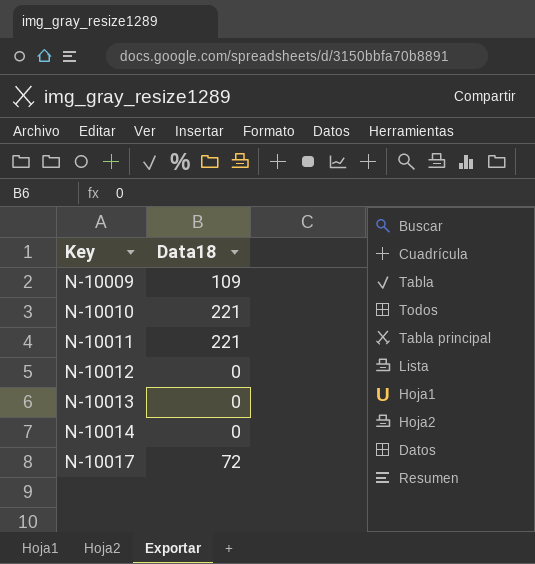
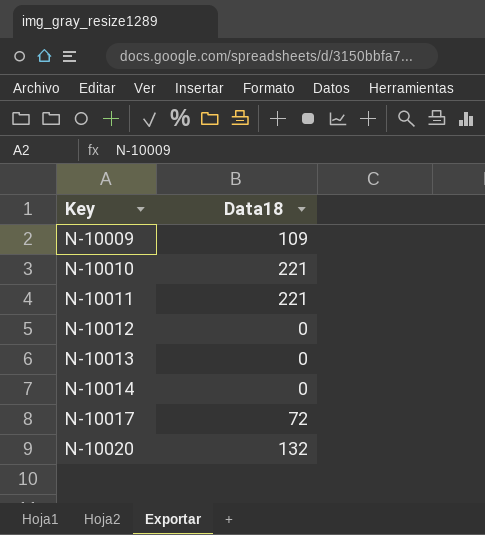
row N-10020: none -> 132

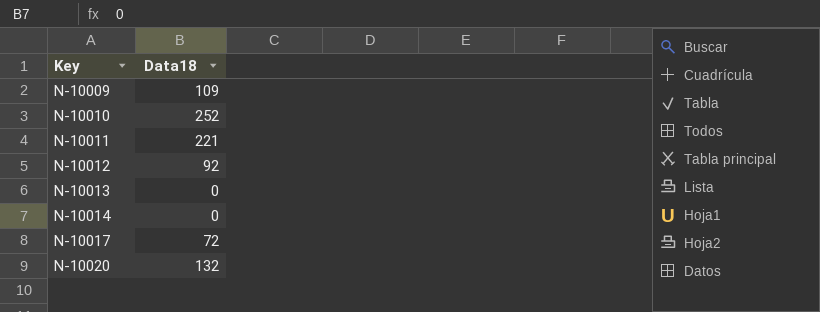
N-10010 | Data18: 221 -> 252
N-10012 | Data18: 0 -> 92

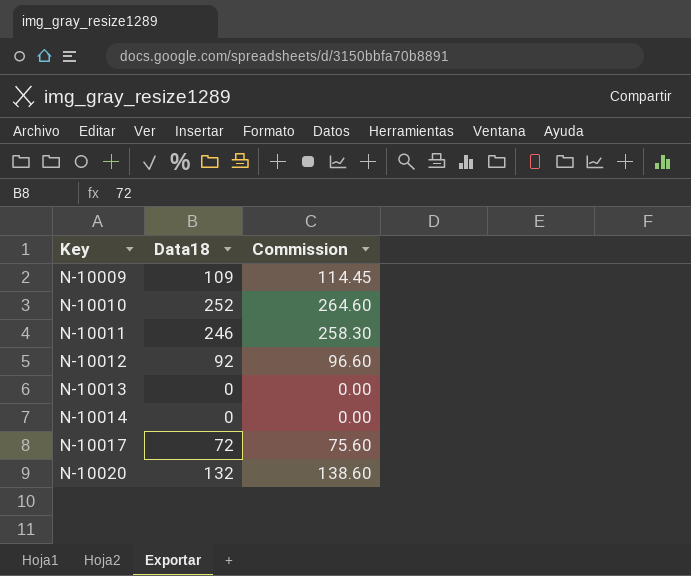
column Commission | formula: none -> [Data18] * 1.05
N-10011 | Data18: 221 -> 246

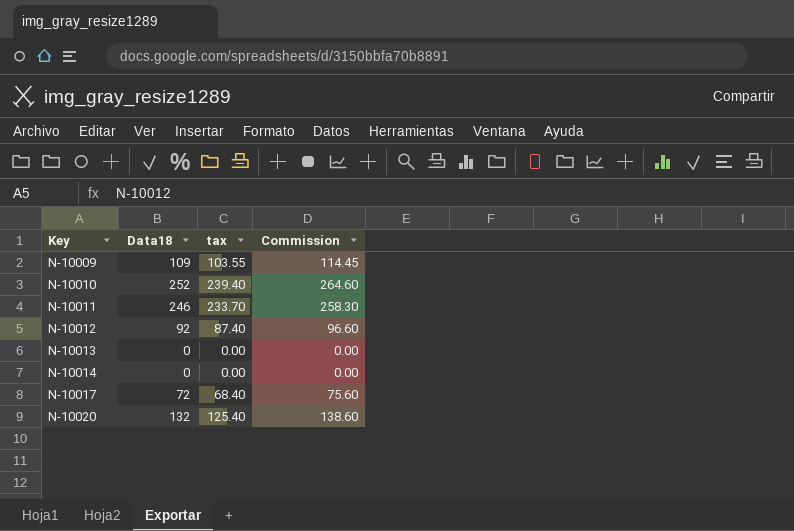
column tax | formula: none -> [Data18] * 0.95

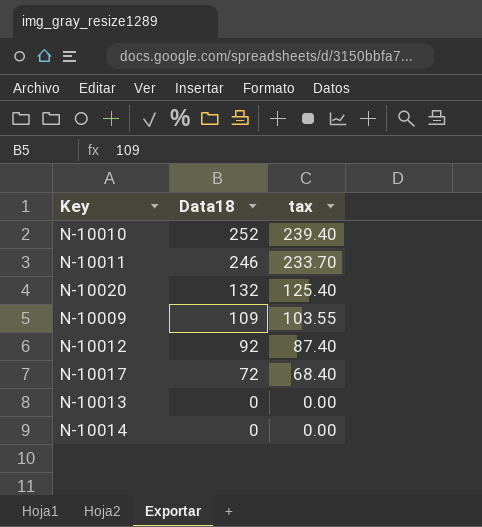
row order: Key ascending -> Data18 descending
column Commission | formula: [Data18] * 1.05 -> none

